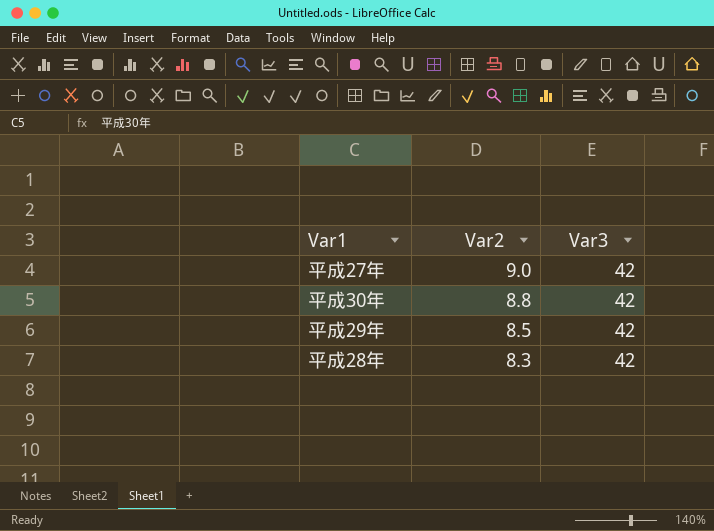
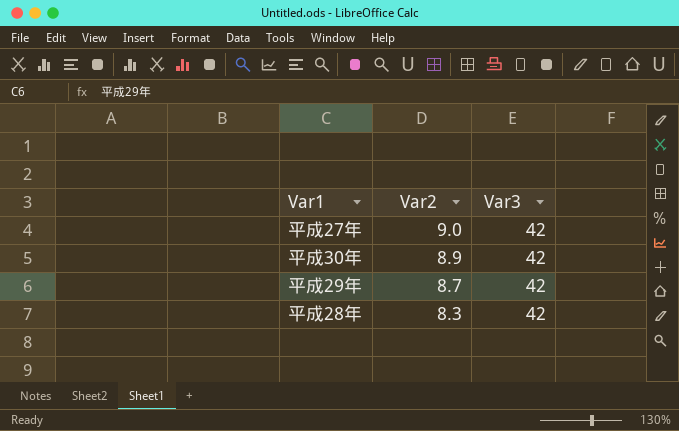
平成30年 | Var2: 8.8 -> 8.9
平成29年 | Var2: 8.5 -> 8.7

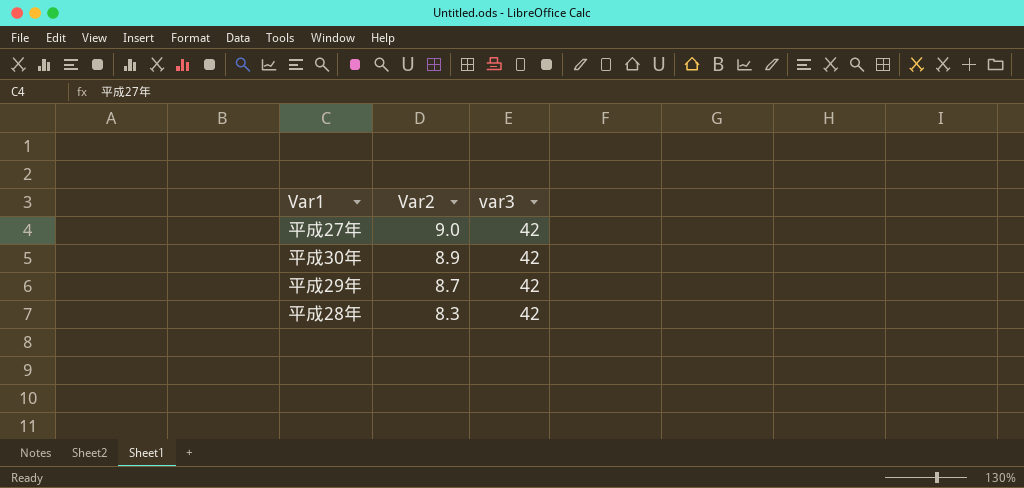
column name: Var3 -> var3

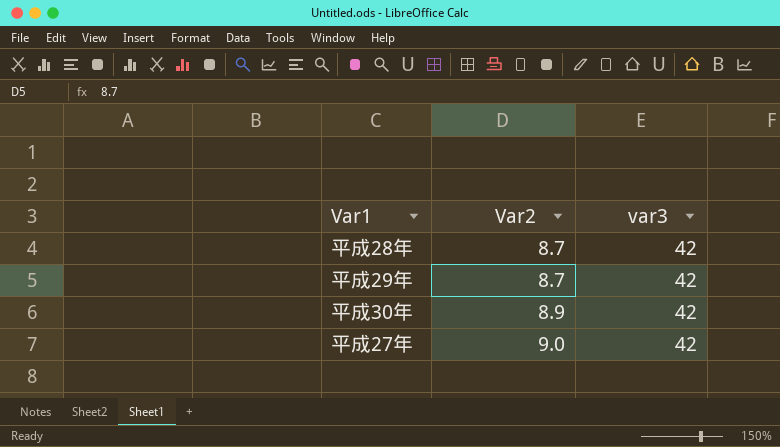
row order: Var2 descending -> Var2 ascending
平成28年 | Var2: 8.3 -> 8.7

